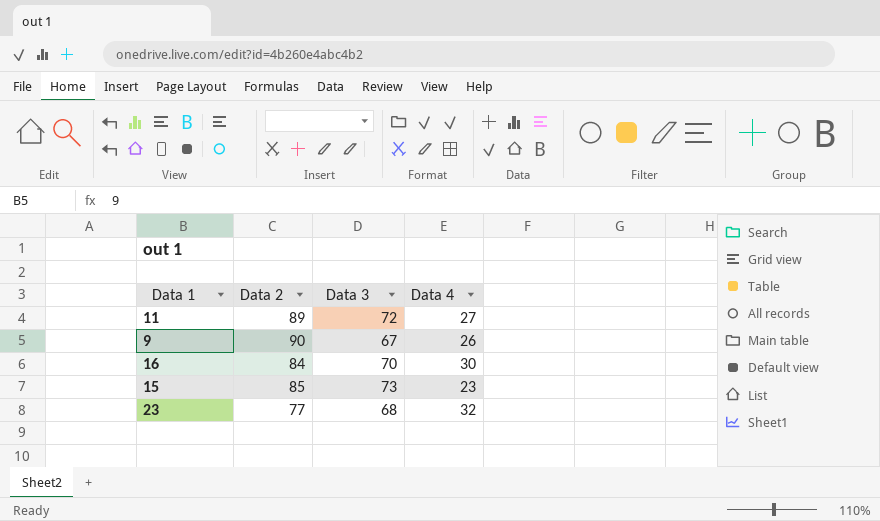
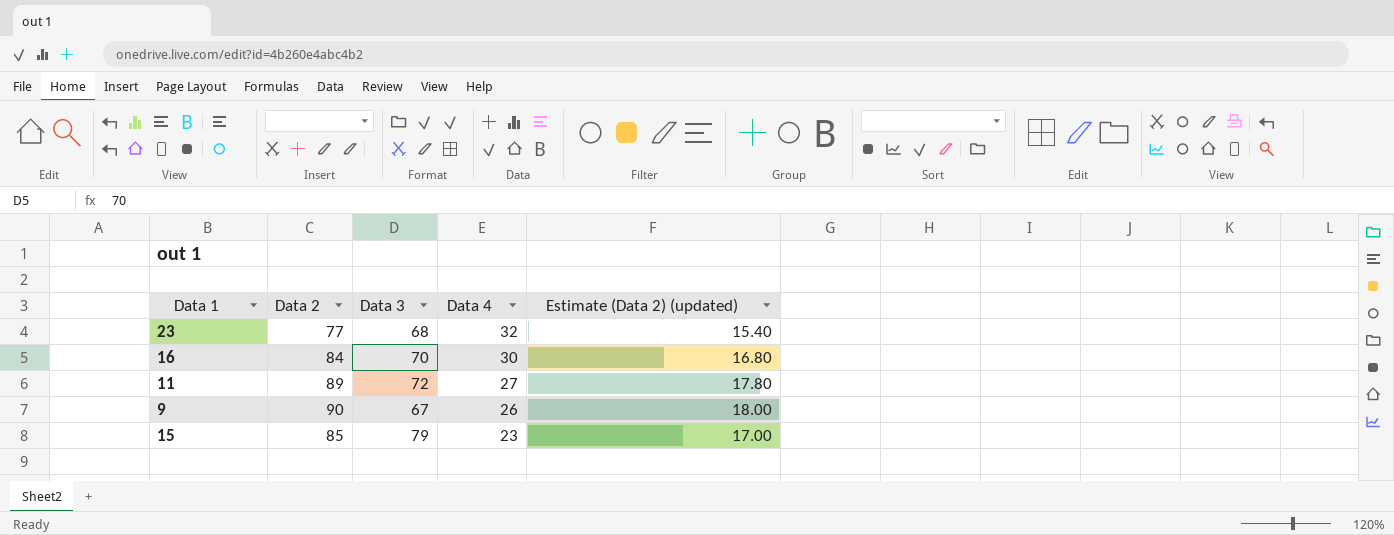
row order: none -> Data 4 descending
column Estimate (Data 2) (updated) | formula: none -> [Data 2] * 0.2
15 | Data 3: 73 -> 79

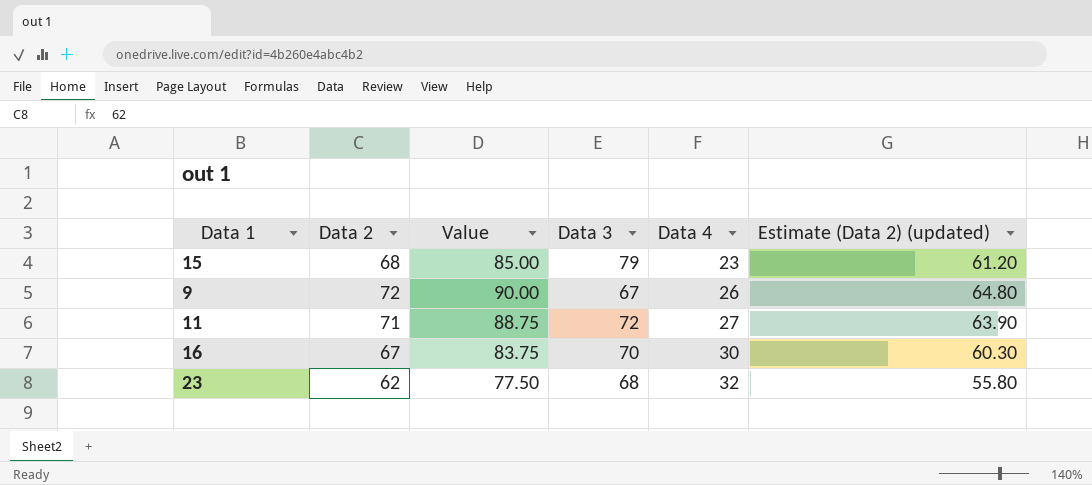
row order: Data 4 descending -> Data 4 ascending
column Value | formula: none -> [Data 2] * 1.25
column Estimate (Data 2) (updated) | formula: [Data 2] * 0.2 -> [Data 2] * 0.9
15 | Data 2: 85 -> 68
9 | Data 2: 90 -> 72
11 | Data 2: 89 -> 71
16 | Data 2: 84 -> 67
23 | Data 2: 77 -> 62

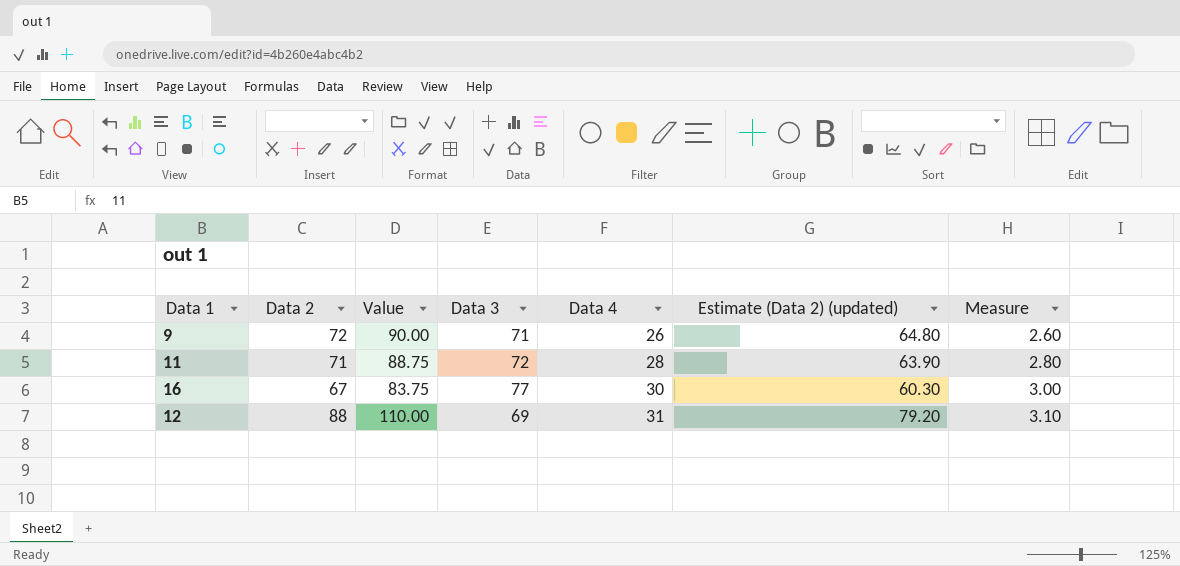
column Measure | formula: none -> [Data 4] * 0.1
row 15: 68 | 85.00 | 79 | 23 | 61.20 -> none
row 23: 62 | 77.50 | 68 | 32 | 55.80 -> none
9 | Data 3: 67 -> 71
11 | Data 4: 27 -> 28
16 | Data 3: 70 -> 77
row 12: none -> 88 | 110.00 | 69 | 31 | 79.20 | 3.10

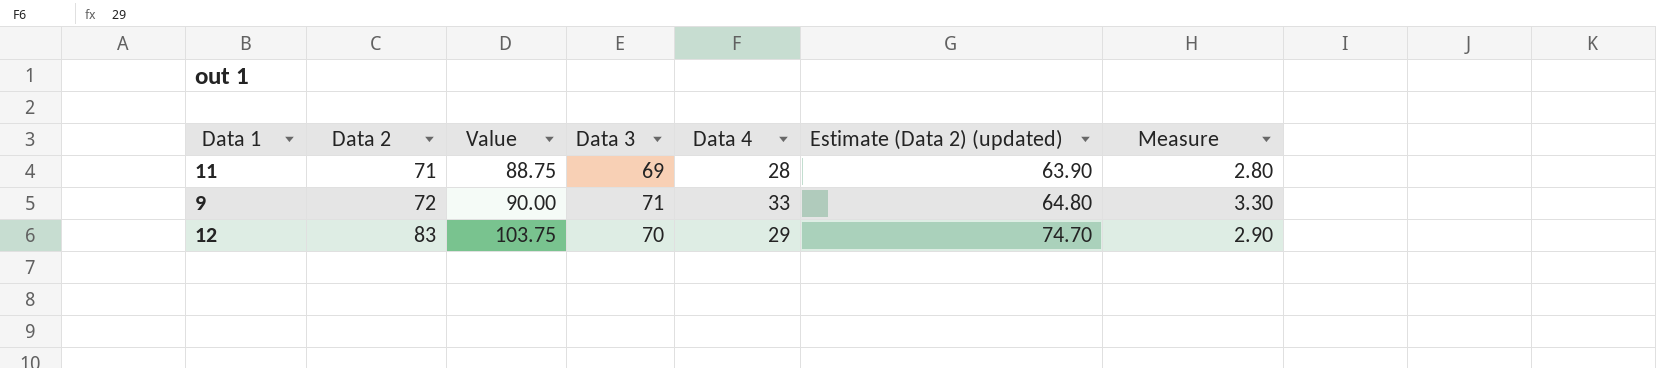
row order: Data 4 ascending -> Data 2 ascending
row 16: 67 | 83.75 | 77 | 30 | 60.30 | 3.00 -> none
11 | Data 3: 72 -> 69
9 | Data 4: 26 -> 33
9 | Measure: 2.60 -> 3.30
12 | Data 2: 88 -> 83
12 | Value: 110.00 -> 103.75
12 | Data 3: 69 -> 70
12 | Data 4: 31 -> 29
12 | Estimate (Data 2) (updated): 79.20 -> 74.70
12 | Measure: 3.10 -> 2.90

